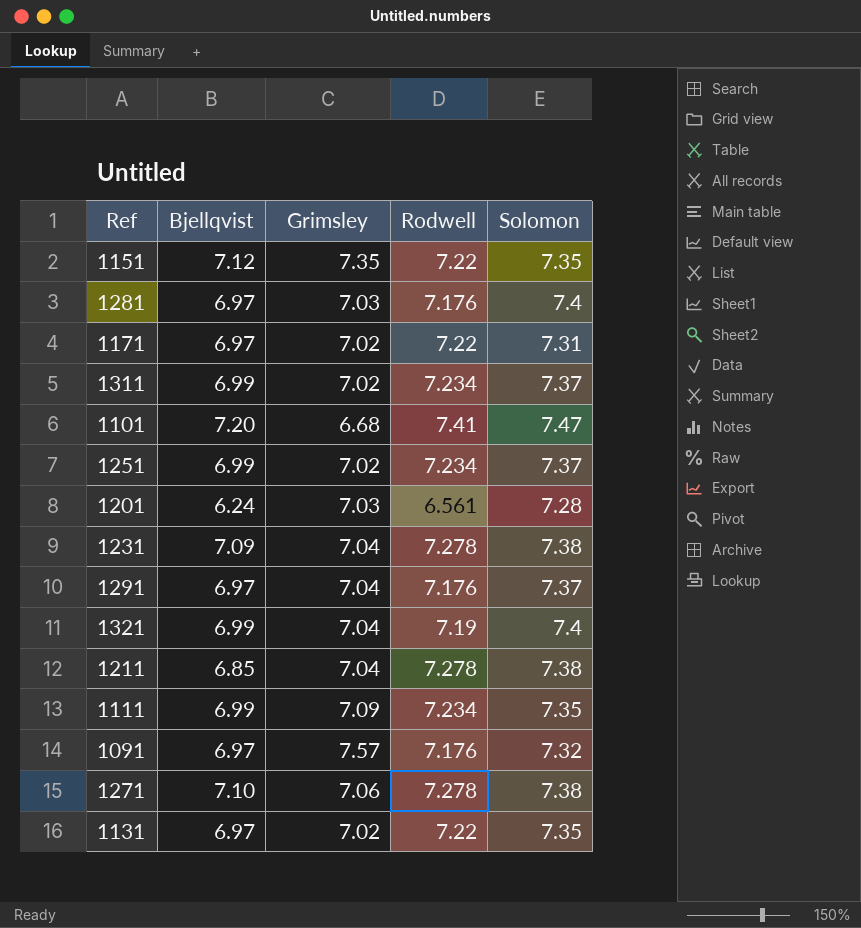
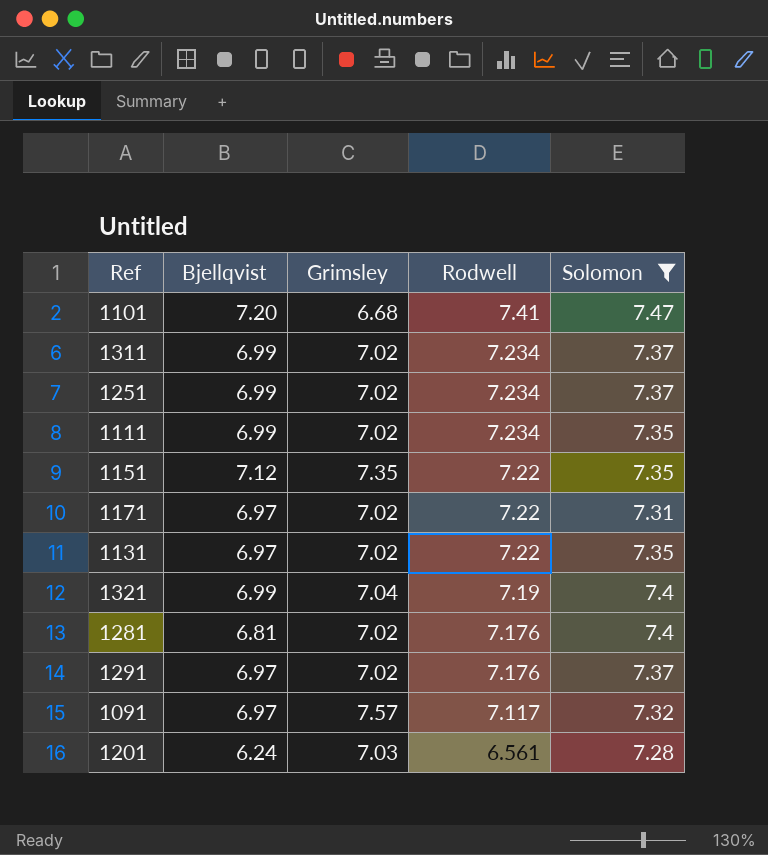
filter: none -> Solomon != 7.38
row order: none -> Rodwell descending
1111 | Grimsley: 7.09 -> 7.02
1281 | Bjellqvist: 6.97 -> 6.81
1281 | Grimsley: 7.03 -> 7.02
1291 | Grimsley: 7.04 -> 7.02
1091 | Rodwell: 7.176 -> 7.117

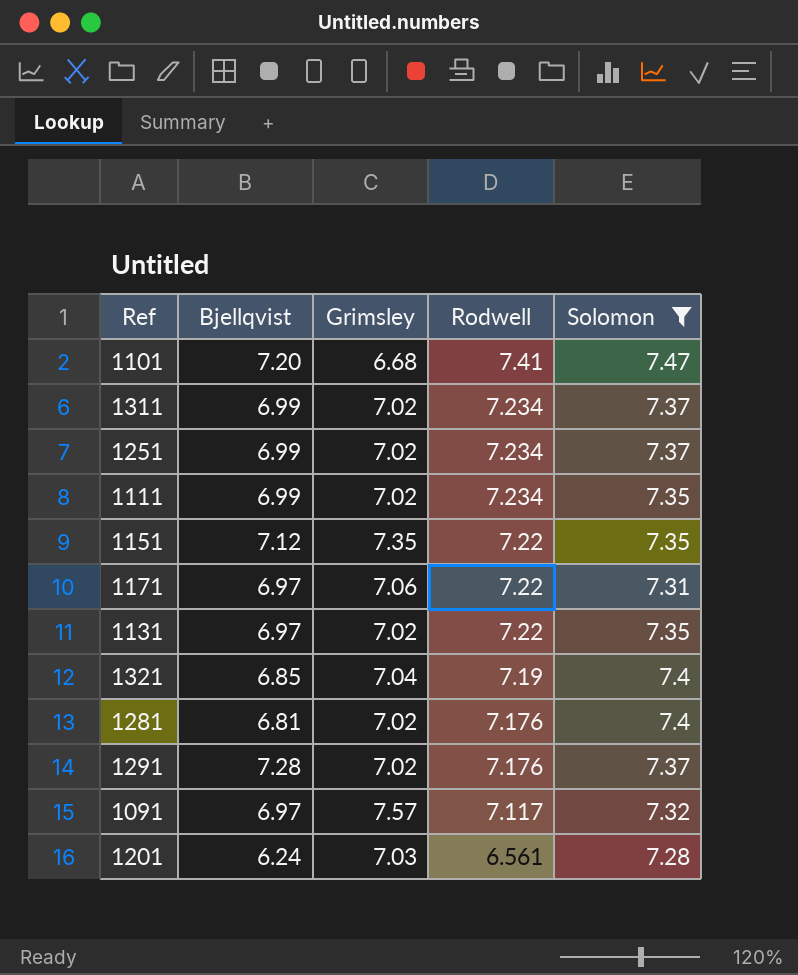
1171 | Grimsley: 7.02 -> 7.06
1321 | Bjellqvist: 6.99 -> 6.85
1291 | Bjellqvist: 6.97 -> 7.28

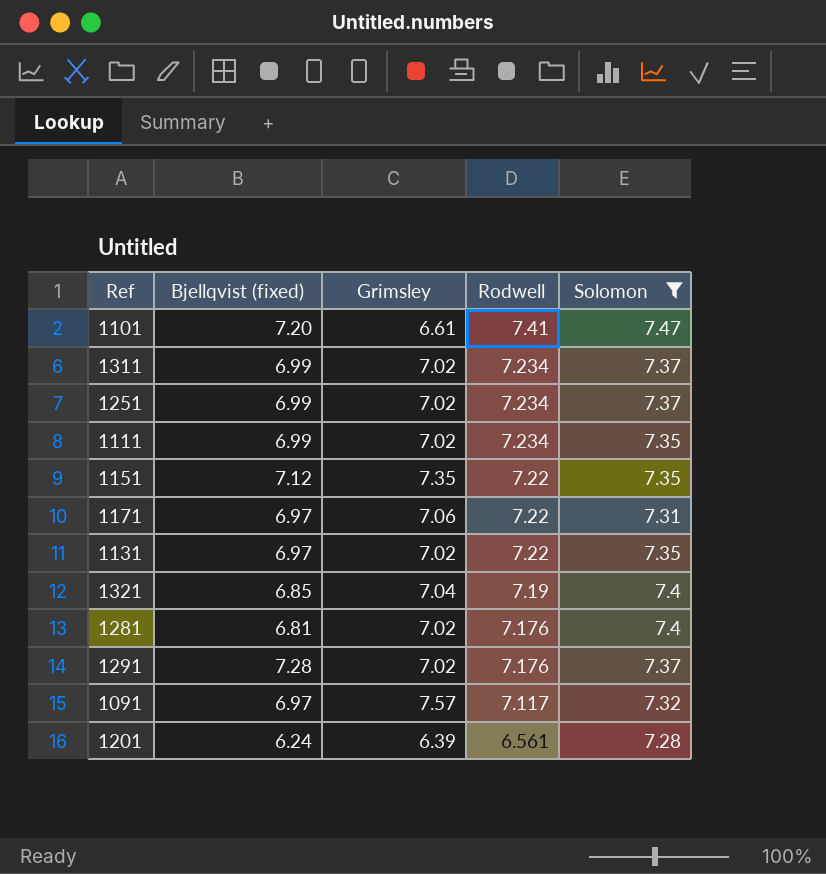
column name: Bjellqvist -> Bjellqvist (fixed)
1101 | Grimsley: 6.68 -> 6.61
1201 | Grimsley: 7.03 -> 6.39

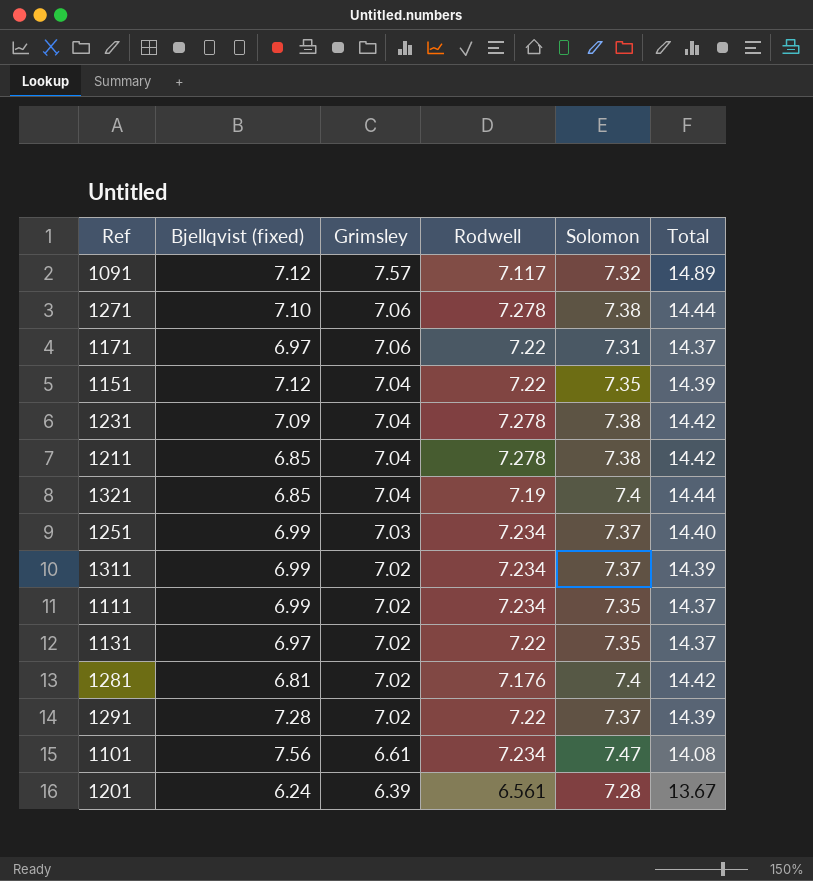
filter: Solomon != 7.38 -> none
row order: Rodwell descending -> Grimsley descending
column Total | formula: none -> [Grimsley] + [Solomon]
1091 | Bjellqvist (fixed): 6.97 -> 7.12
1151 | Grimsley: 7.35 -> 7.04
1251 | Grimsley: 7.02 -> 7.03
1291 | Rodwell: 7.176 -> 7.22
1101 | Bjellqvist (fixed): 7.20 -> 7.56
1101 | Rodwell: 7.41 -> 7.234

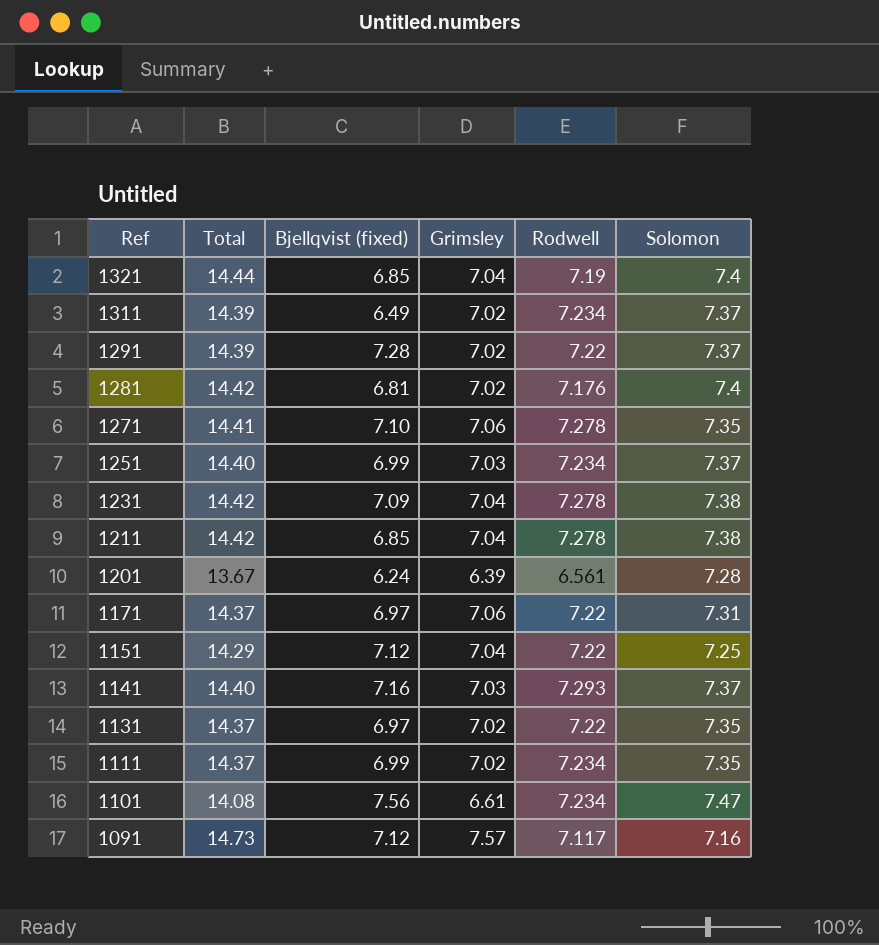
row order: Grimsley descending -> Ref descending
column Total | position: 6 -> 2
1311 | Bjellqvist (fixed): 6.99 -> 6.49
1271 | Total: 14.44 -> 14.41
1271 | Solomon: 7.38 -> 7.35
1151 | Total: 14.39 -> 14.29
1151 | Solomon: 7.35 -> 7.25
row 1141: none -> 14.40 | 7.16 | 7.03 | 7.293 | 7.37
1091 | Total: 14.89 -> 14.73
1091 | Solomon: 7.32 -> 7.16

